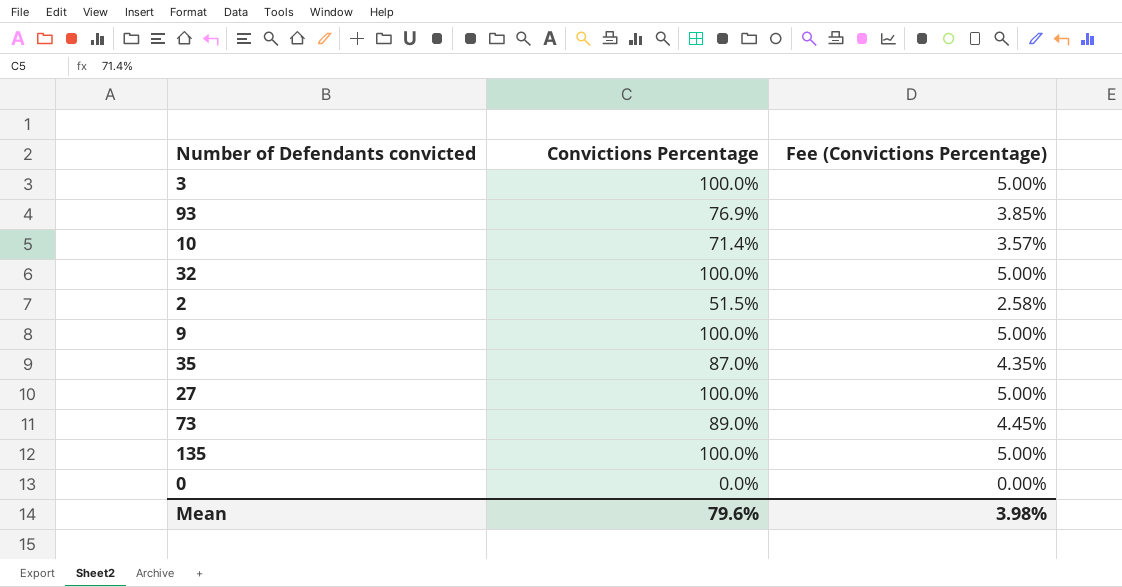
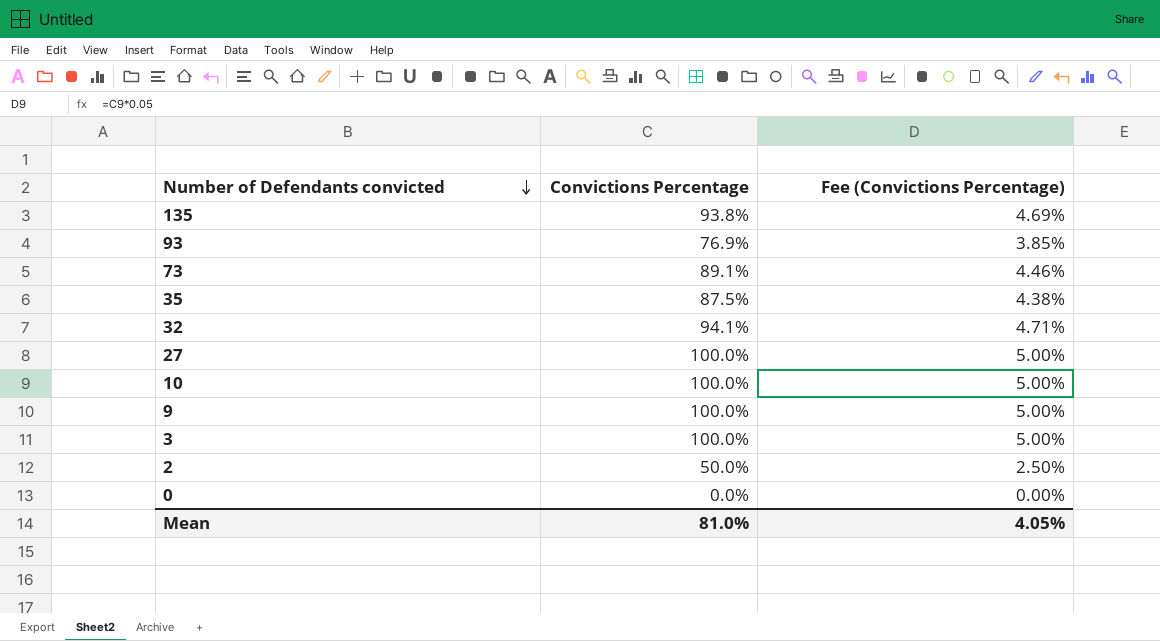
row order: none -> Number of Defendants convicted descending
135 | Convictions Percentage: 100.0% -> 93.8%
135 | Fee (Convictions Percentage): 5.00% -> 4.69%
73 | Convictions Percentage: 89.0% -> 89.1%
73 | Fee (Convictions Percentage): 4.45% -> 4.46%
35 | Convictions Percentage: 87.0% -> 87.5%
35 | Fee (Convictions Percentage): 4.35% -> 4.38%
32 | Convictions Percentage: 100.0% -> 94.1%
32 | Fee (Convictions Percentage): 5.00% -> 4.71%
10 | Convictions Percentage: 71.4% -> 100.0%
10 | Fee (Convictions Percentage): 3.57% -> 5.00%
2 | Convictions Percentage: 51.5% -> 50.0%
2 | Fee (Convictions Percentage): 2.58% -> 2.50%
Mean | Convictions Percentage: 79.6% -> 81.0%
Mean | Fee (Convictions Percentage): 3.98% -> 4.05%

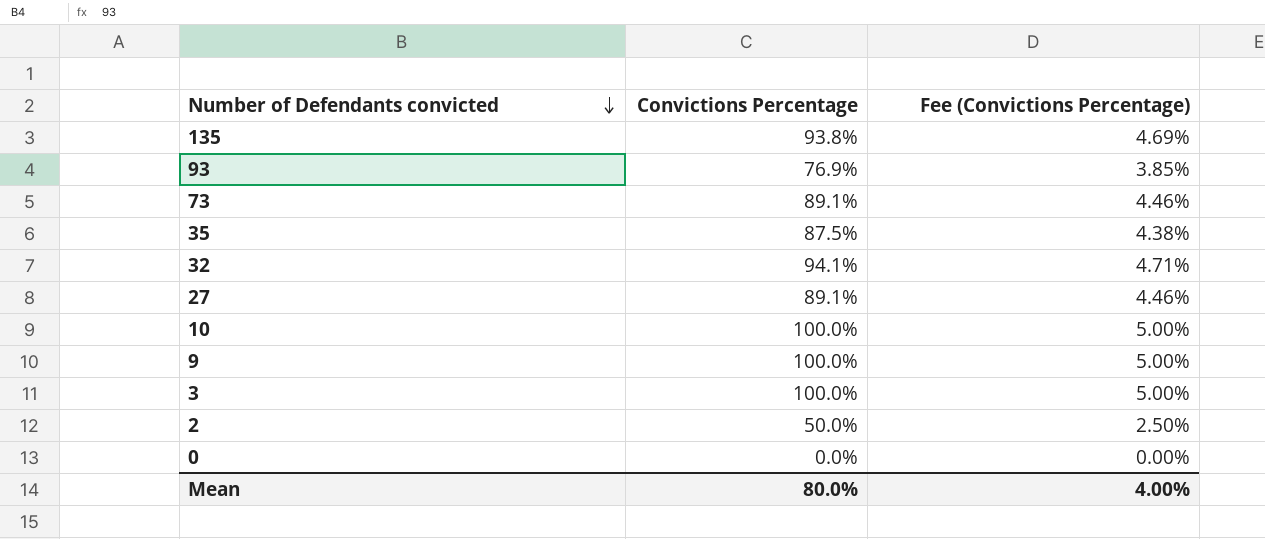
27 | Convictions Percentage: 100.0% -> 89.1%
27 | Fee (Convictions Percentage): 5.00% -> 4.46%
Mean | Convictions Percentage: 81.0% -> 80.0%
Mean | Fee (Convictions Percentage): 4.05% -> 4.00%

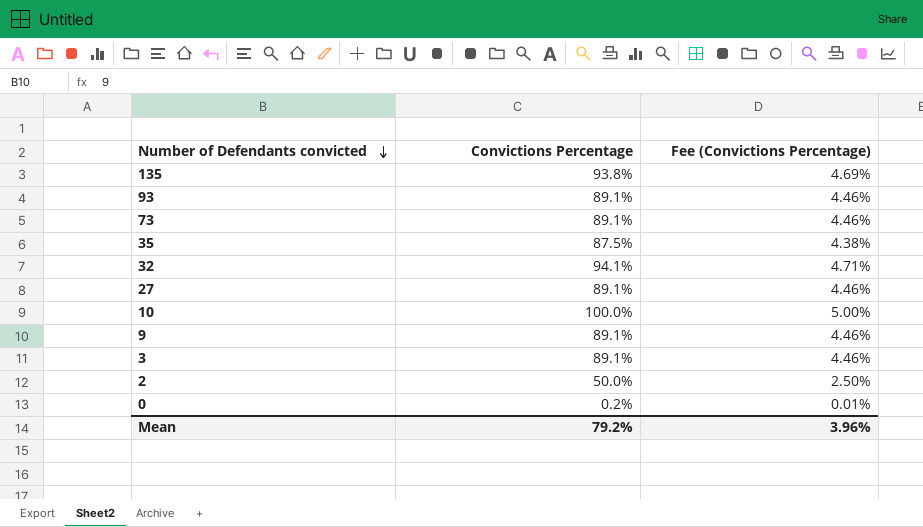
93 | Convictions Percentage: 76.9% -> 89.1%
93 | Fee (Convictions Percentage): 3.85% -> 4.46%
9 | Convictions Percentage: 100.0% -> 89.1%
9 | Fee (Convictions Percentage): 5.00% -> 4.46%
3 | Convictions Percentage: 100.0% -> 89.1%
3 | Fee (Convictions Percentage): 5.00% -> 4.46%
0 | Convictions Percentage: 0.0% -> 0.2%
0 | Fee (Convictions Percentage): 0.00% -> 0.01%
Mean | Convictions Percentage: 80.0% -> 79.2%
Mean | Fee (Convictions Percentage): 4.00% -> 3.96%

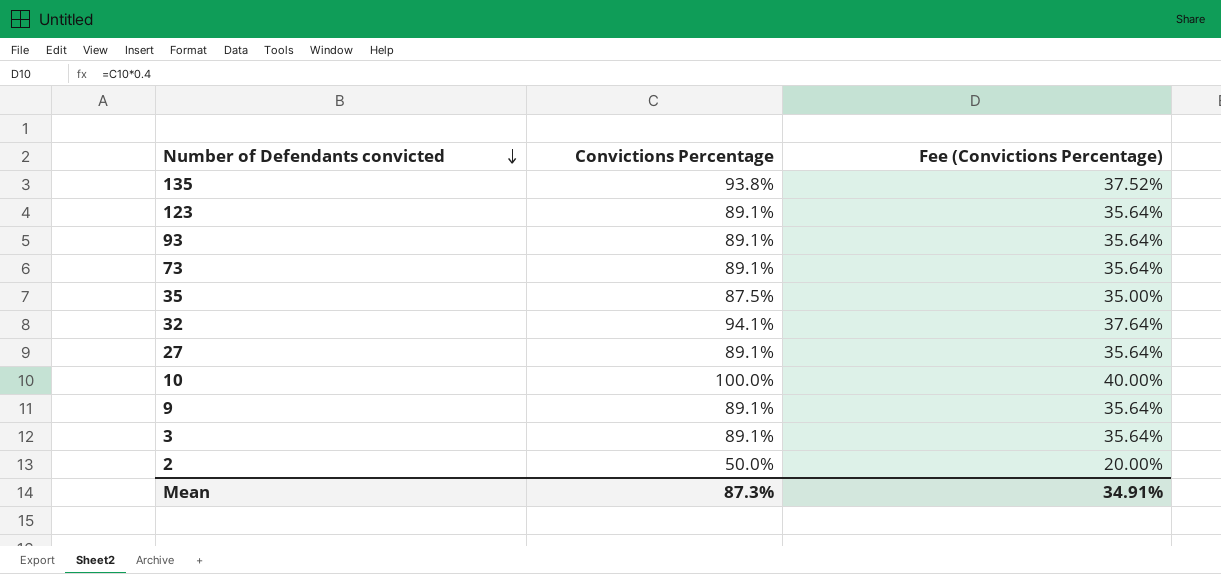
column Fee (Convictions Percentage) | formula: [Convictions Percentage] * 0.05 -> [Convictions Percentage] * 0.4
row 0: 0.2% | 0.01% -> none
row 123: none -> 89.1% | 35.64%
Mean | Convictions Percentage: 79.2% -> 87.3%
Mean | Fee (Convictions Percentage): 3.96% -> 34.91%

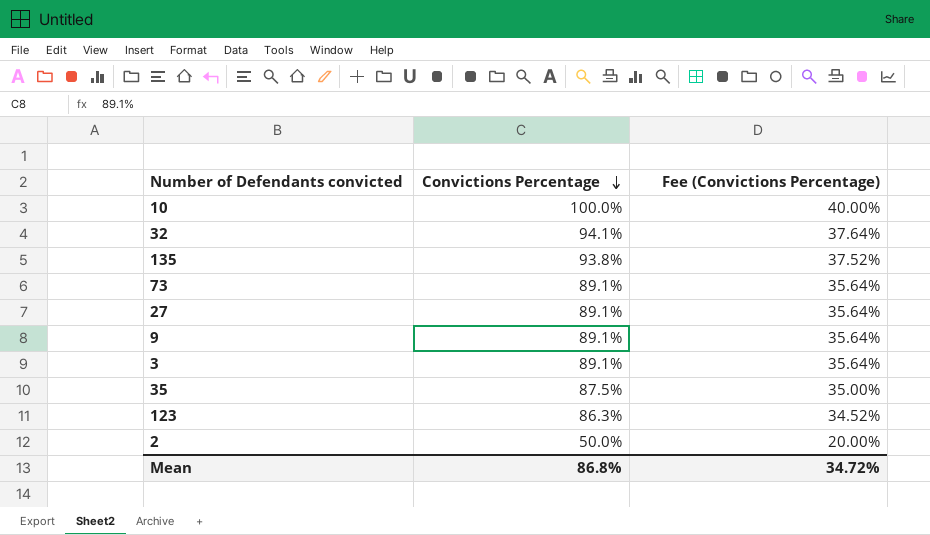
row order: Number of Defendants convicted descending -> Convictions Percentage descending
row 93: 89.1% | 35.64% -> none
123 | Convictions Percentage: 89.1% -> 86.3%
123 | Fee (Convictions Percentage): 35.64% -> 34.52%
Mean | Convictions Percentage: 87.3% -> 86.8%
Mean | Fee (Convictions Percentage): 34.91% -> 34.72%

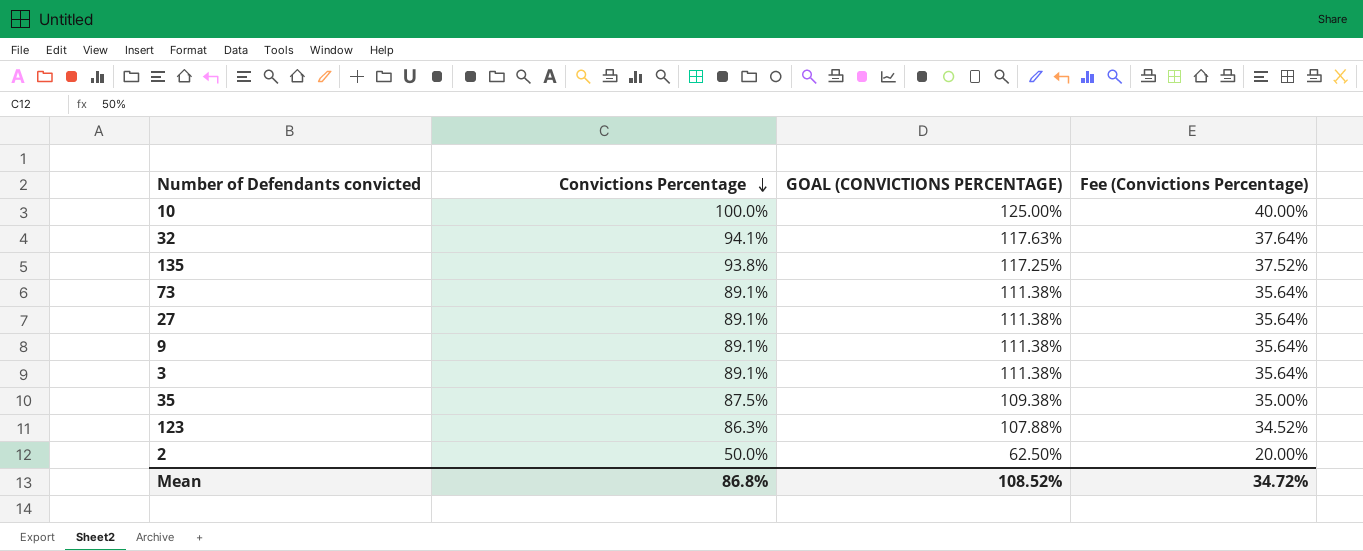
column GOAL (CONVICTIONS PERCENTAGE) | formula: none -> [Convictions Percentage] * 1.25

